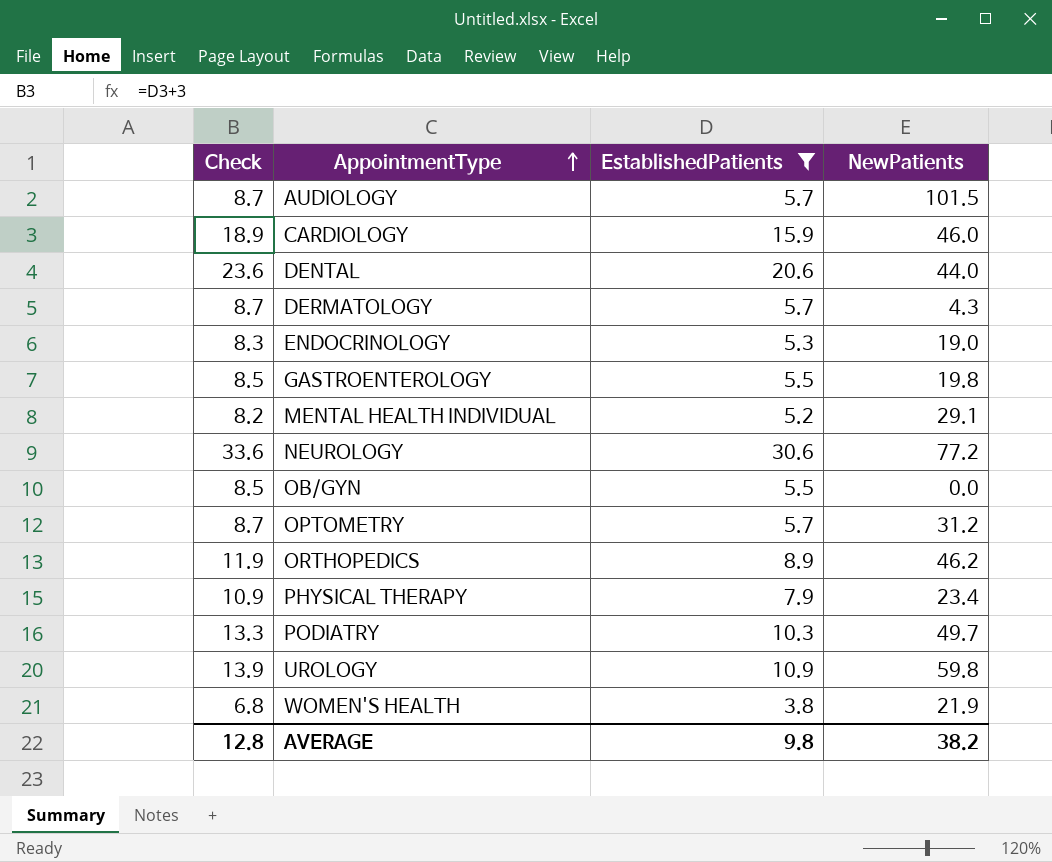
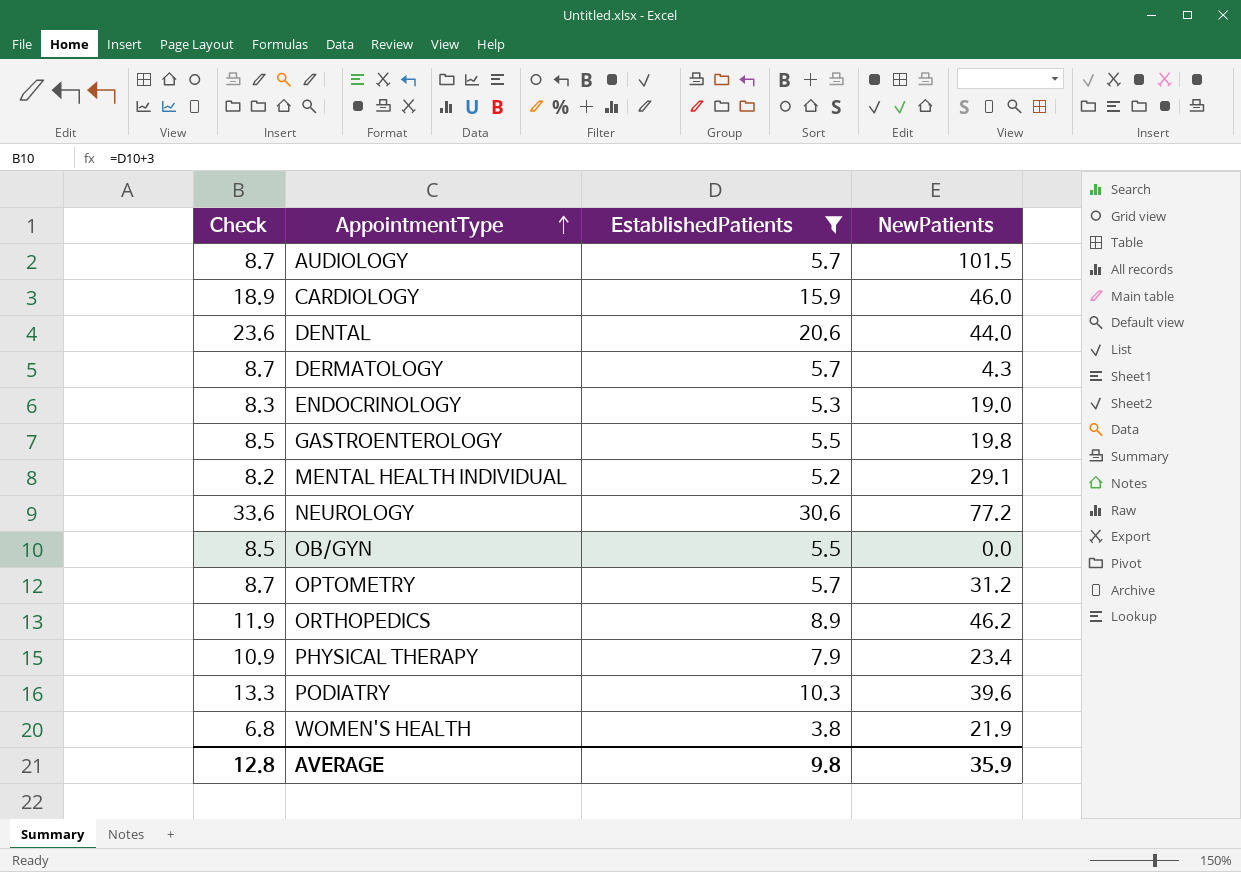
row UROLOGY: 13.9 | 10.9 | 59.8 -> none
PODIATRY | NewPatients: 49.7 -> 39.6
AVERAGE | NewPatients: 38.2 -> 35.9

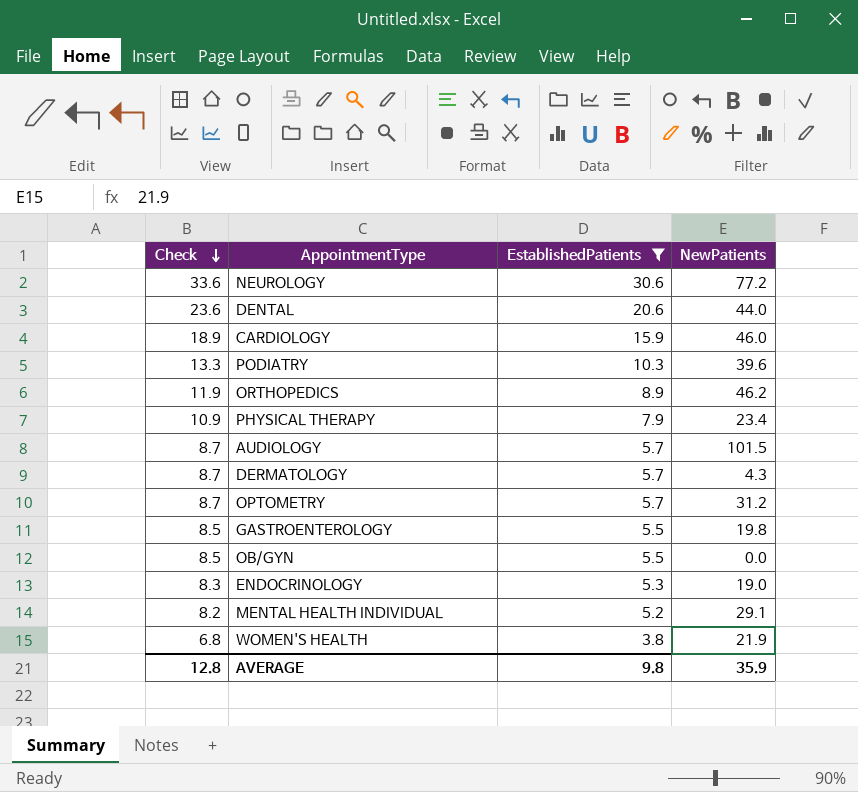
row order: AppointmentType ascending -> Check descending

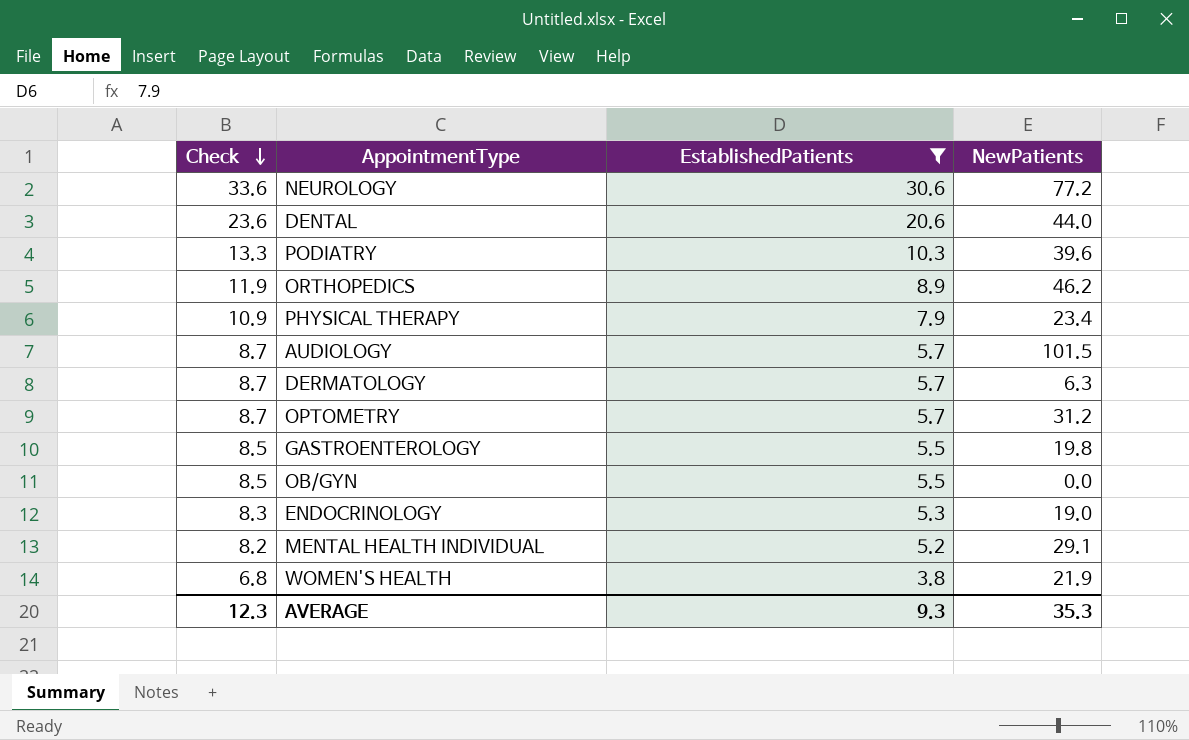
row CARDIOLOGY: 18.9 | 15.9 | 46.0 -> none
DERMATOLOGY | NewPatients: 4.3 -> 6.3
AVERAGE | Check: 12.8 -> 12.3
AVERAGE | EstablishedPatients: 9.8 -> 9.3
AVERAGE | NewPatients: 35.9 -> 35.3

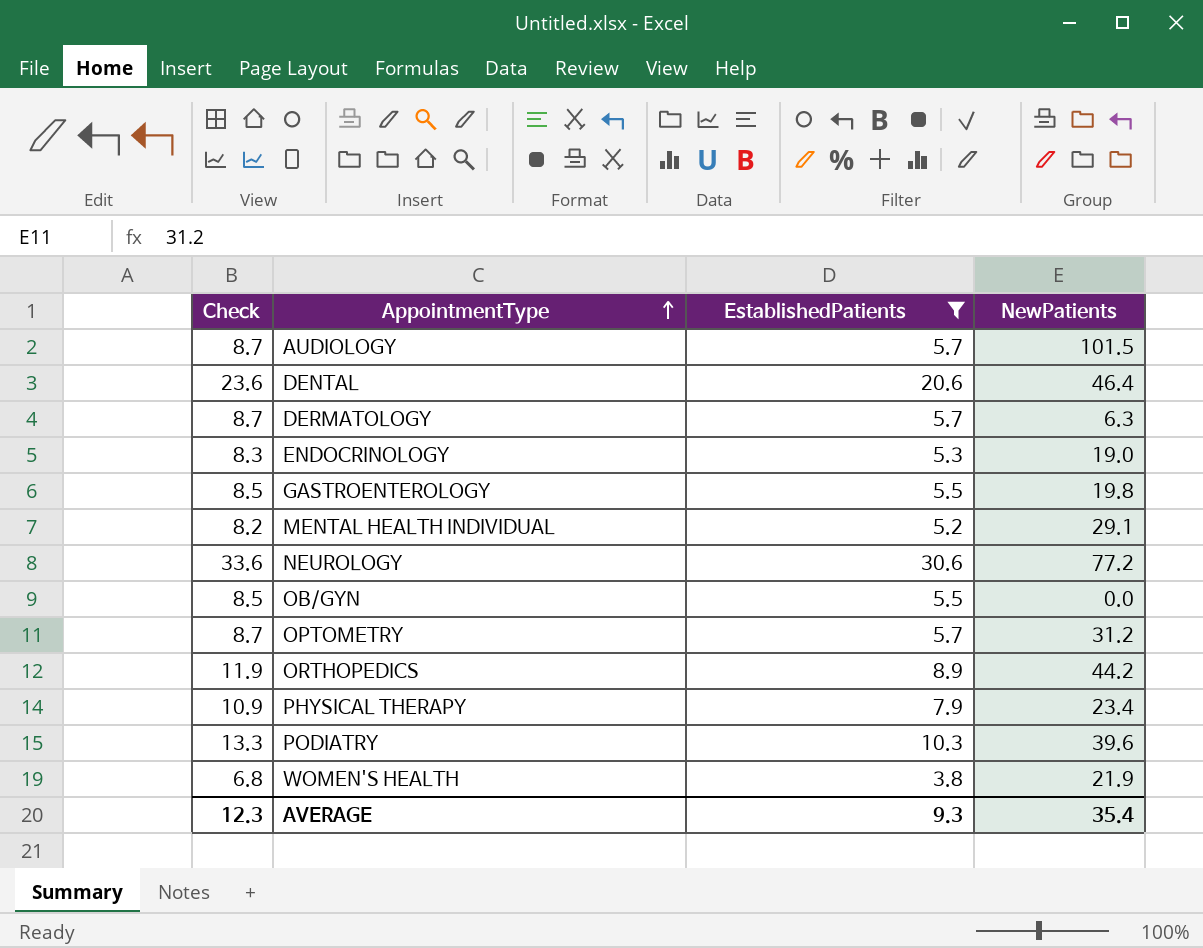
row order: Check descending -> AppointmentType ascending
DENTAL | NewPatients: 44.0 -> 46.4
ORTHOPEDICS | NewPatients: 46.2 -> 44.2
AVERAGE | NewPatients: 35.3 -> 35.4

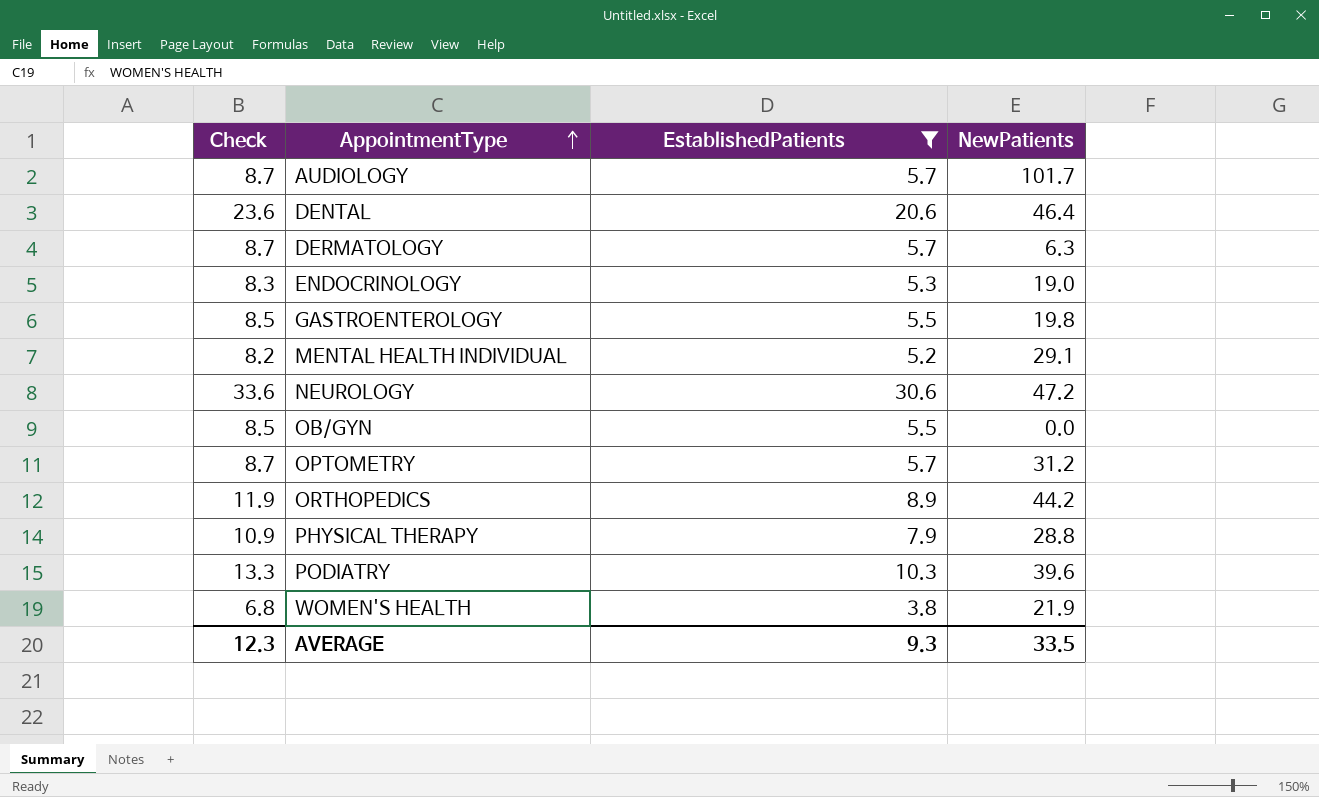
AUDIOLOGY | NewPatients: 101.5 -> 101.7
NEUROLOGY | NewPatients: 77.2 -> 47.2
PHYSICAL THERAPY | NewPatients: 23.4 -> 28.8
AVERAGE | NewPatients: 35.4 -> 33.5

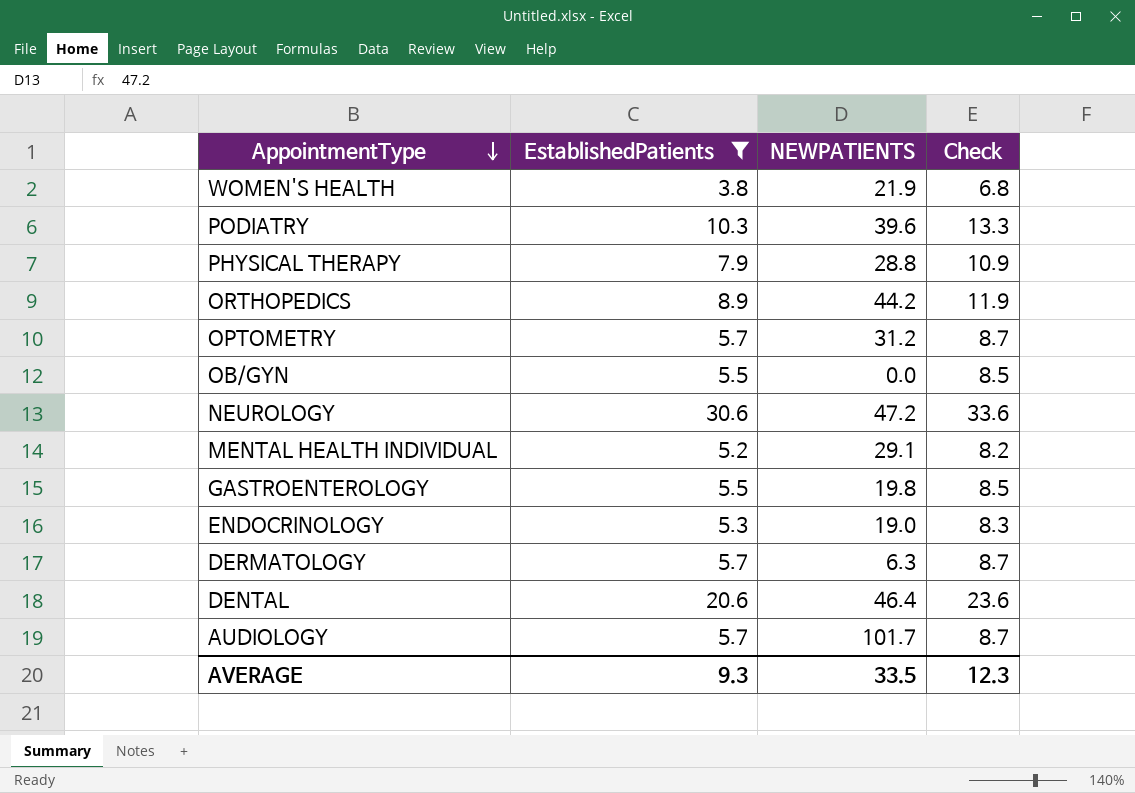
row order: AppointmentType ascending -> AppointmentType descending
column name: NewPatients -> NEWPATIENTS
column Check | position: 1 -> 4

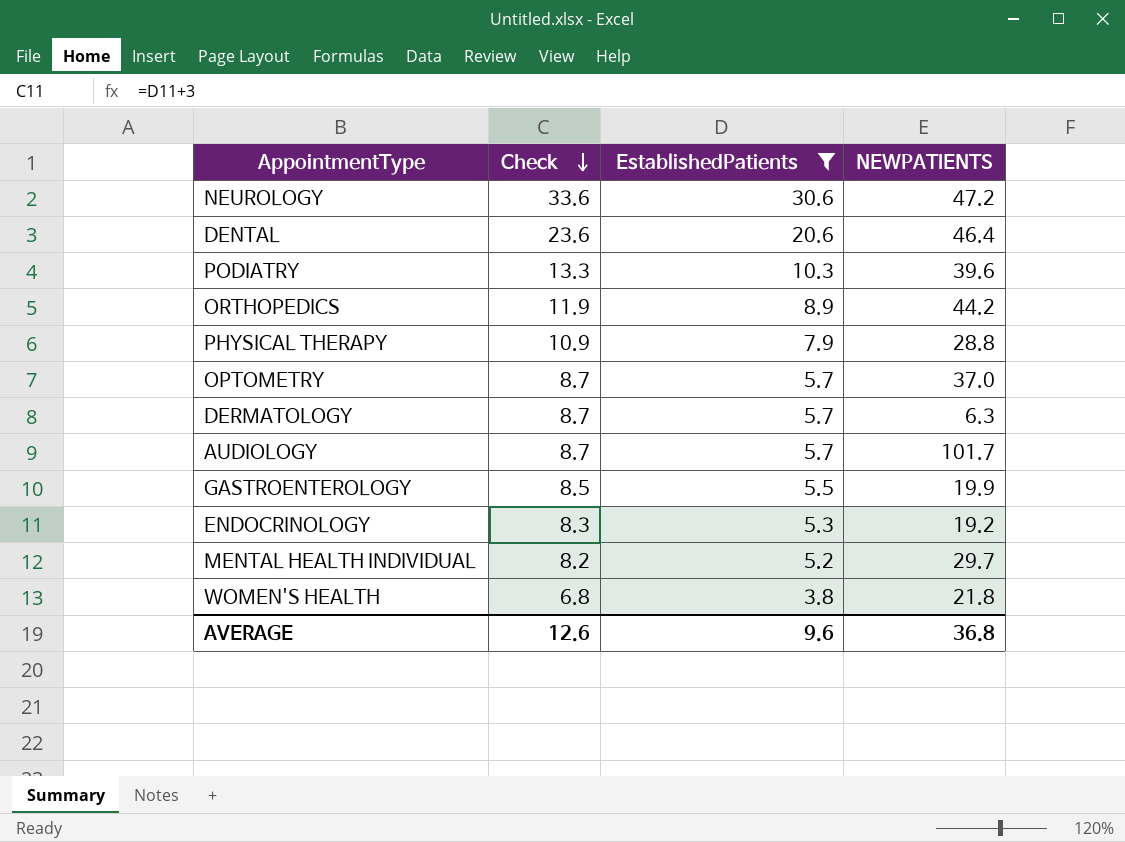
row order: AppointmentType descending -> Check descending
column Check | position: 4 -> 2
row OB/GYN: 5.5 | 0.0 | 8.5 -> none
OPTOMETRY | NEWPATIENTS: 31.2 -> 37.0
GASTROENTEROLOGY | NEWPATIENTS: 19.8 -> 19.9
ENDOCRINOLOGY | NEWPATIENTS: 19.0 -> 19.2
MENTAL HEALTH INDIVIDUAL | NEWPATIENTS: 29.1 -> 29.7
WOMEN'S HEALTH | NEWPATIENTS: 21.9 -> 21.8
AVERAGE | Check: 12.3 -> 12.6
AVERAGE | EstablishedPatients: 9.3 -> 9.6
AVERAGE | NEWPATIENTS: 33.5 -> 36.8

